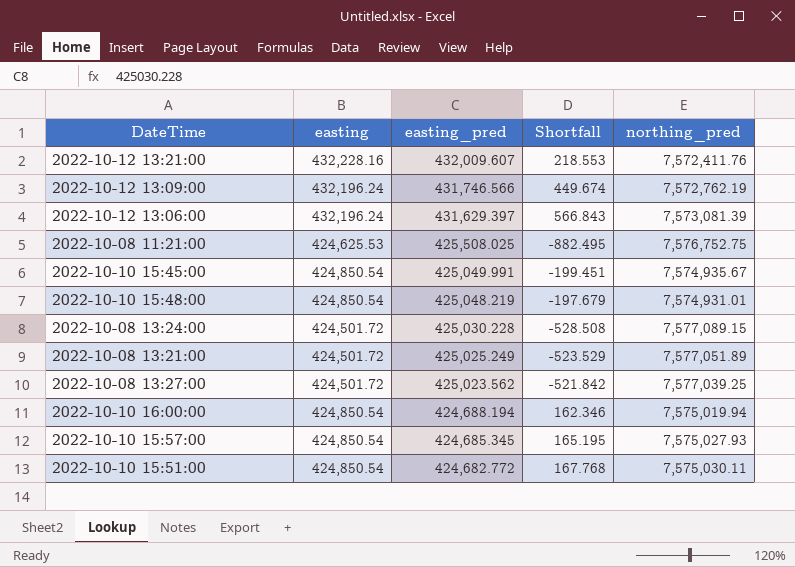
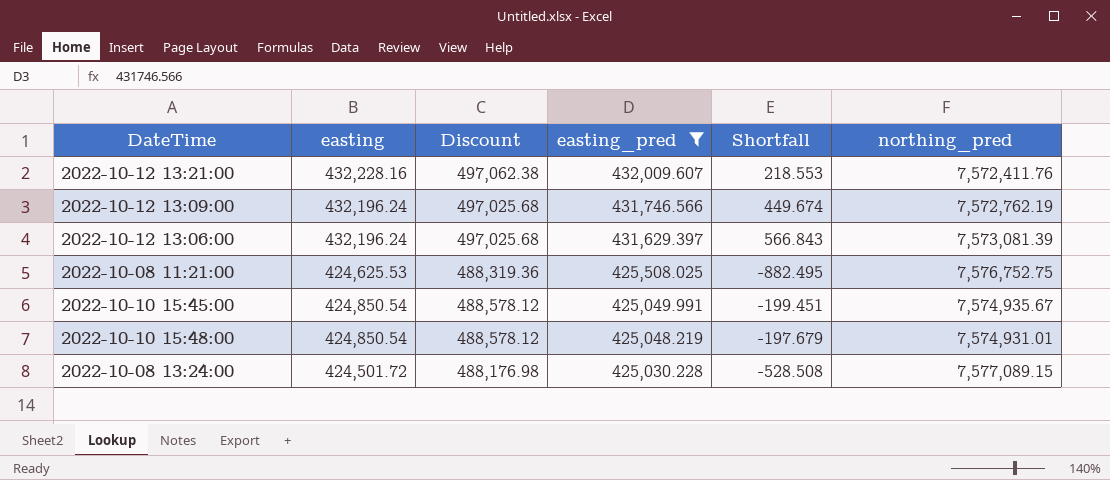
filter: none -> easting_pred >= 425,030.228
column Discount | formula: none -> [easting] * 1.15

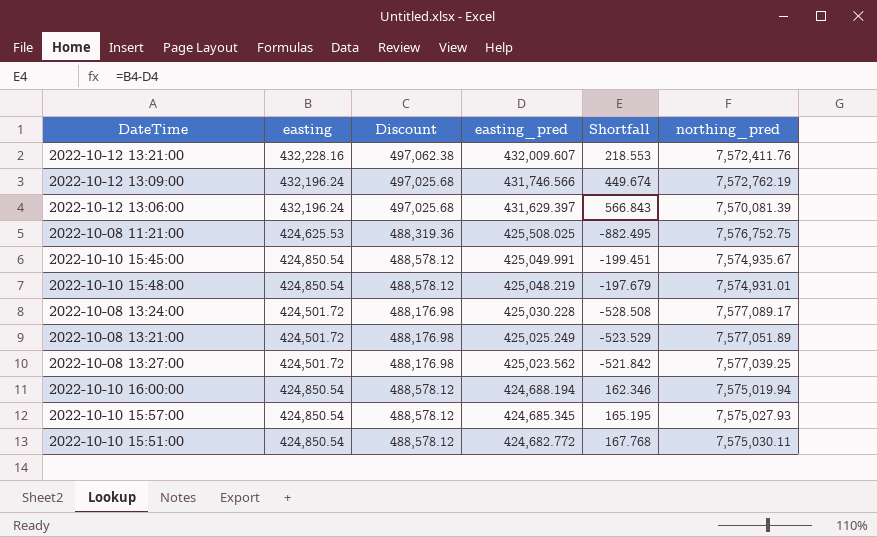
filter: easting_pred >= 425,030.228 -> none
2022-10-12 13:06:00 | northing_pred: 7,573,081.39 -> 7,570,081.39
2022-10-08 13:24:00 | northing_pred: 7,577,089.15 -> 7,577,089.17

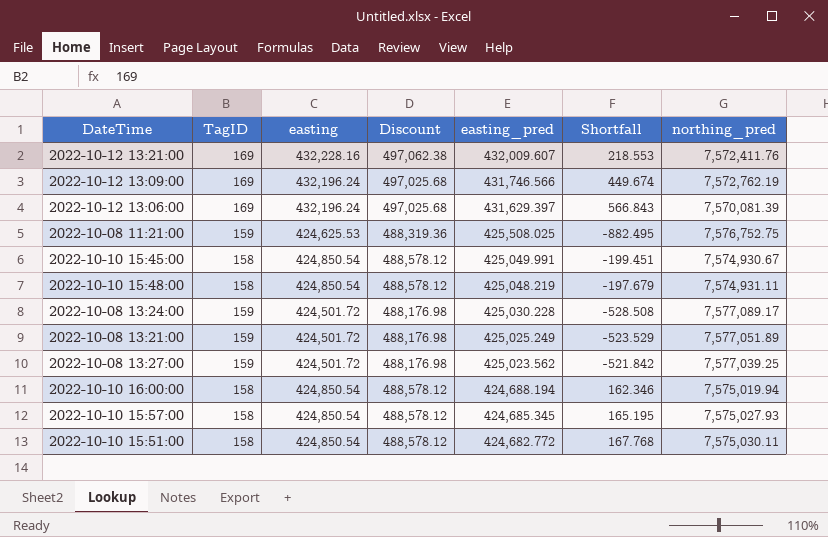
column TagID | position: none -> 2
2022-10-10 15:45:00 | northing_pred: 7,574,935.67 -> 7,574,930.67
2022-10-10 15:48:00 | northing_pred: 7,574,931.01 -> 7,574,931.11

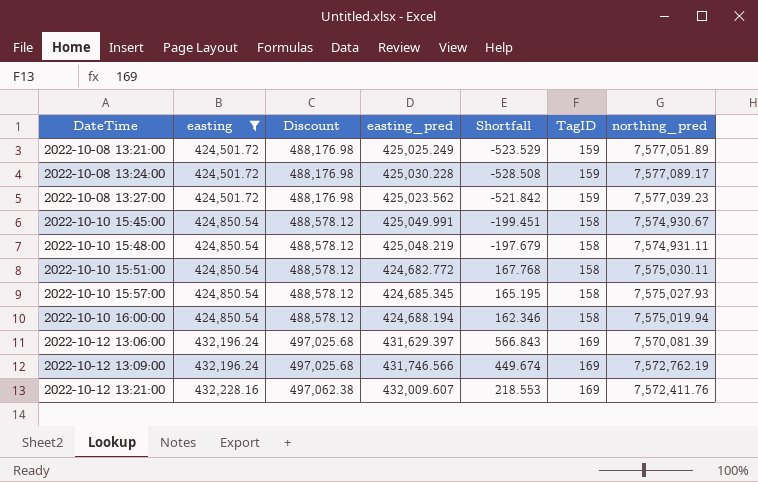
filter: none -> easting != 424,625.53
row order: easting_pred descending -> DateTime ascending
column TagID | position: 2 -> 6
2022-10-08 13:27:00 | northing_pred: 7,577,039.25 -> 7,577,039.23

